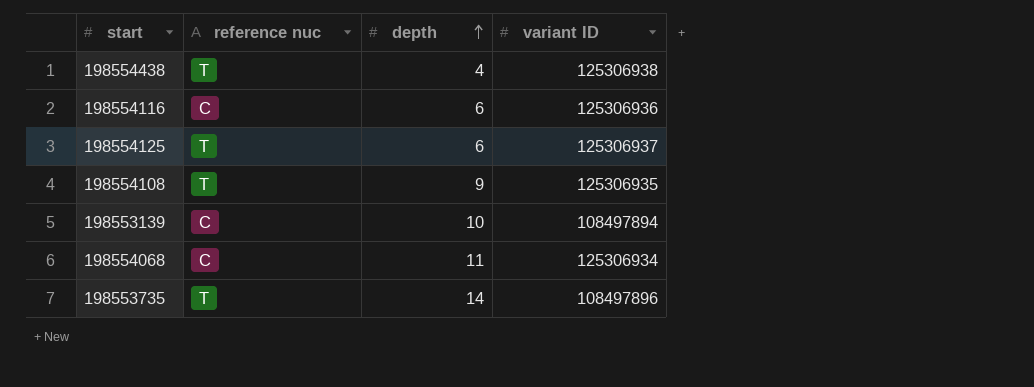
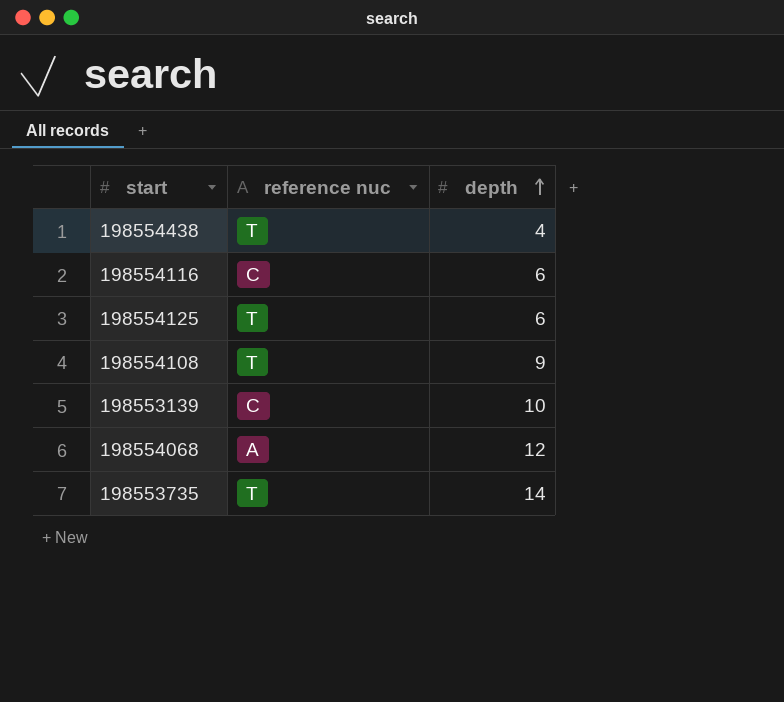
column variant ID | position: 4 -> none
198554068 | reference nuc: C -> A
198554068 | depth: 11 -> 12

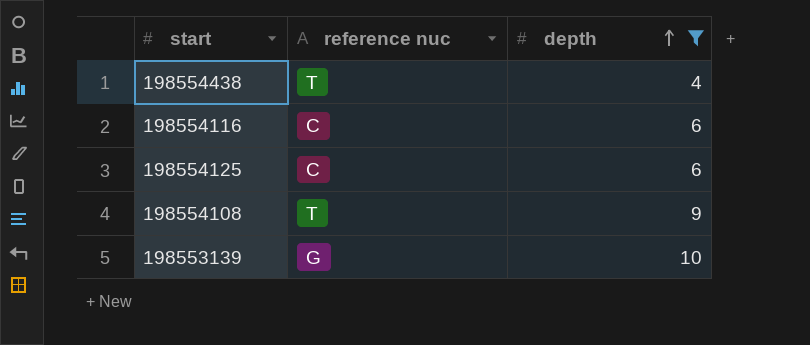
filter: none -> depth <= 10
198554125 | reference nuc: T -> C
198553139 | reference nuc: C -> G

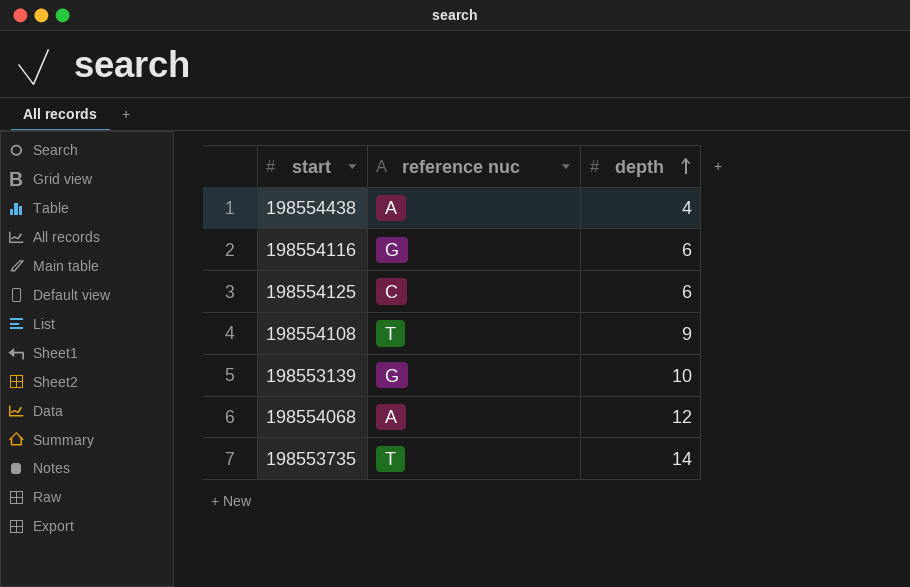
filter: depth <= 10 -> none
198554438 | reference nuc: T -> A
198554116 | reference nuc: C -> G

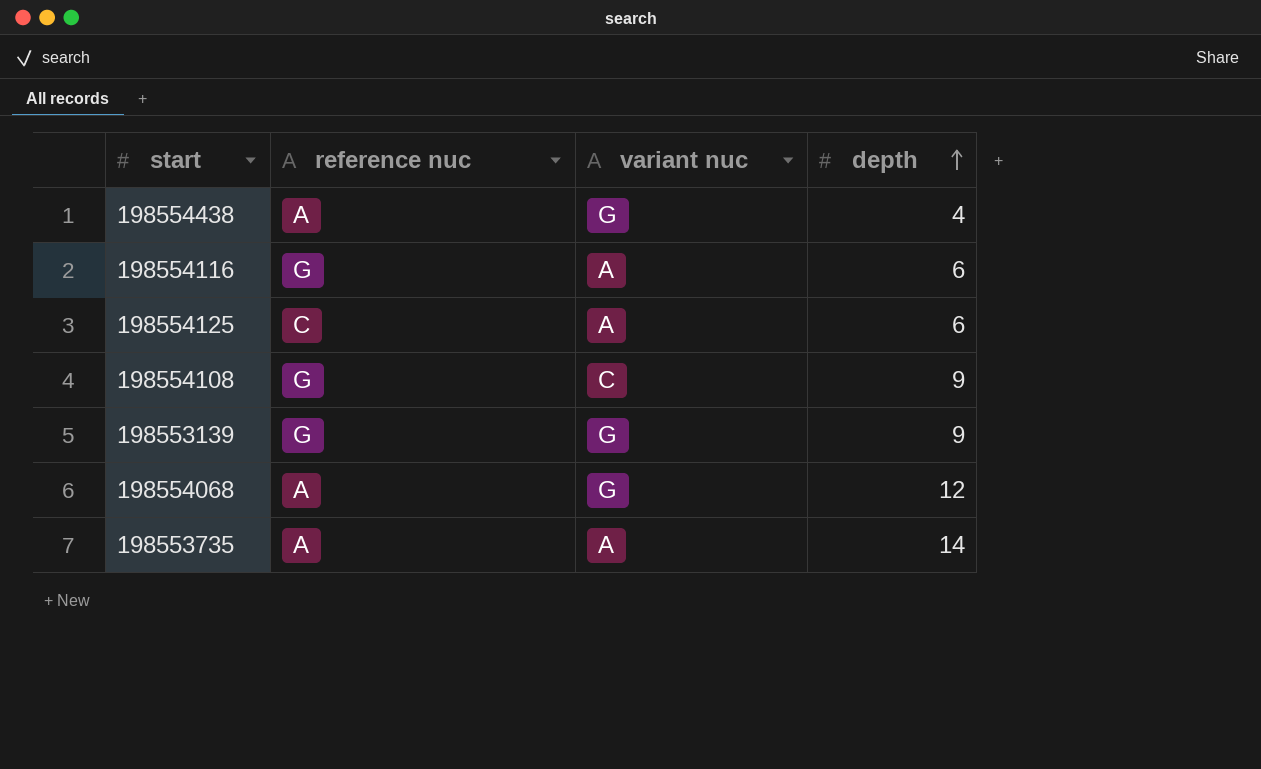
column variant nuc | position: none -> 3
198554108 | reference nuc: T -> G
198553139 | depth: 10 -> 9
198553735 | reference nuc: T -> A

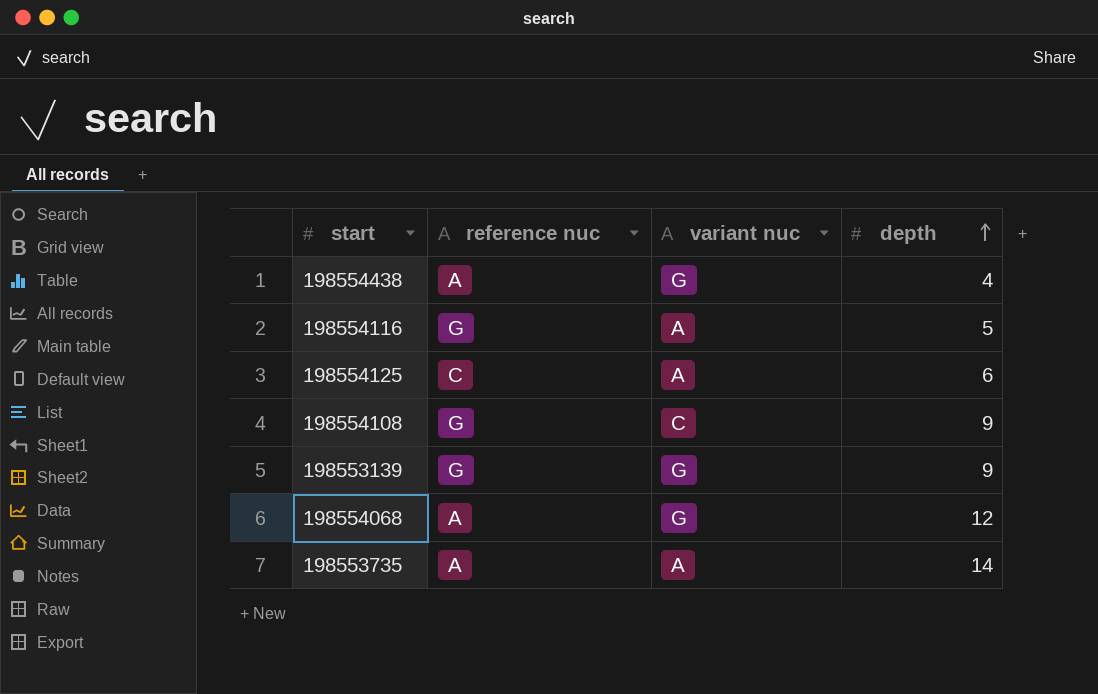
198554116 | depth: 6 -> 5

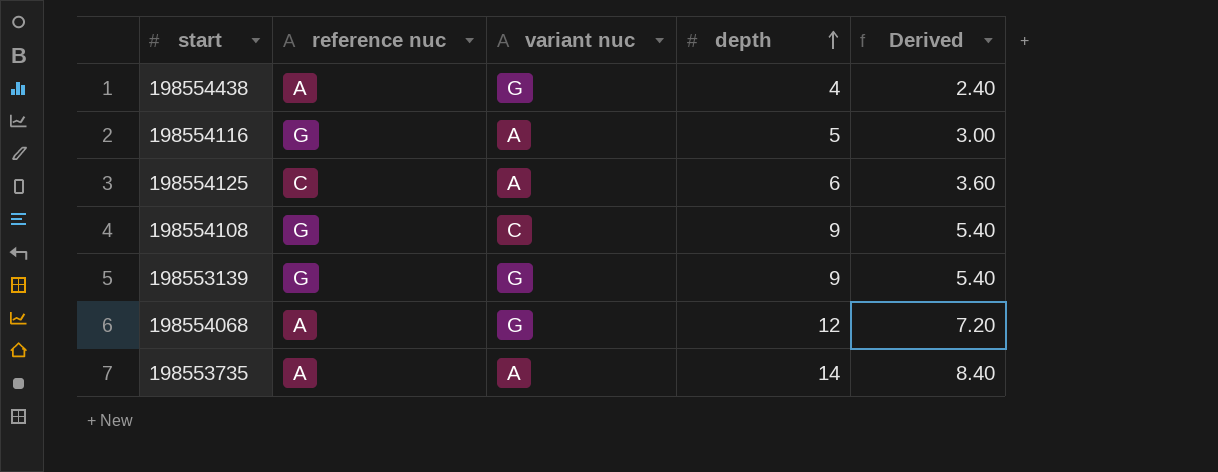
column Derived | formula: none -> [depth] * 0.6

